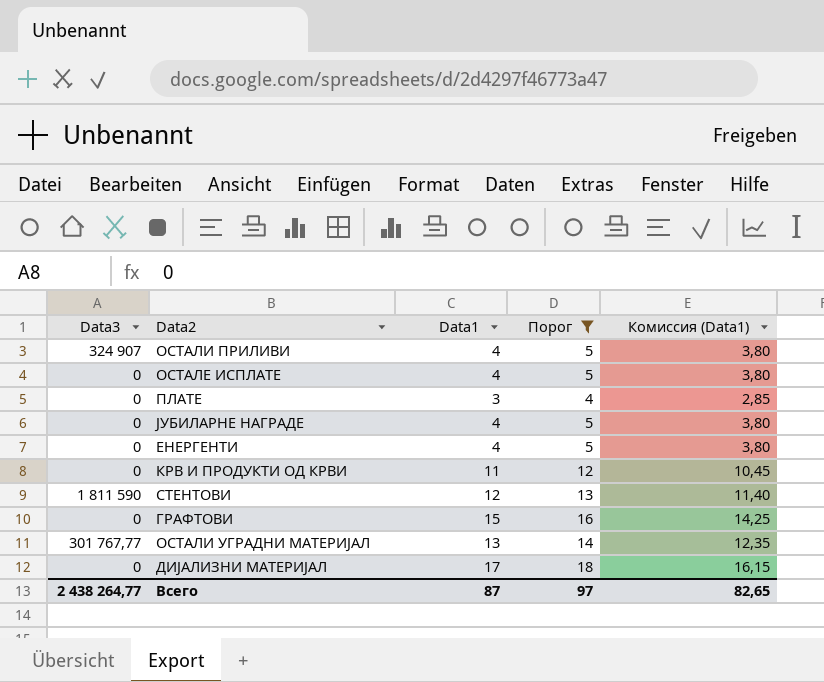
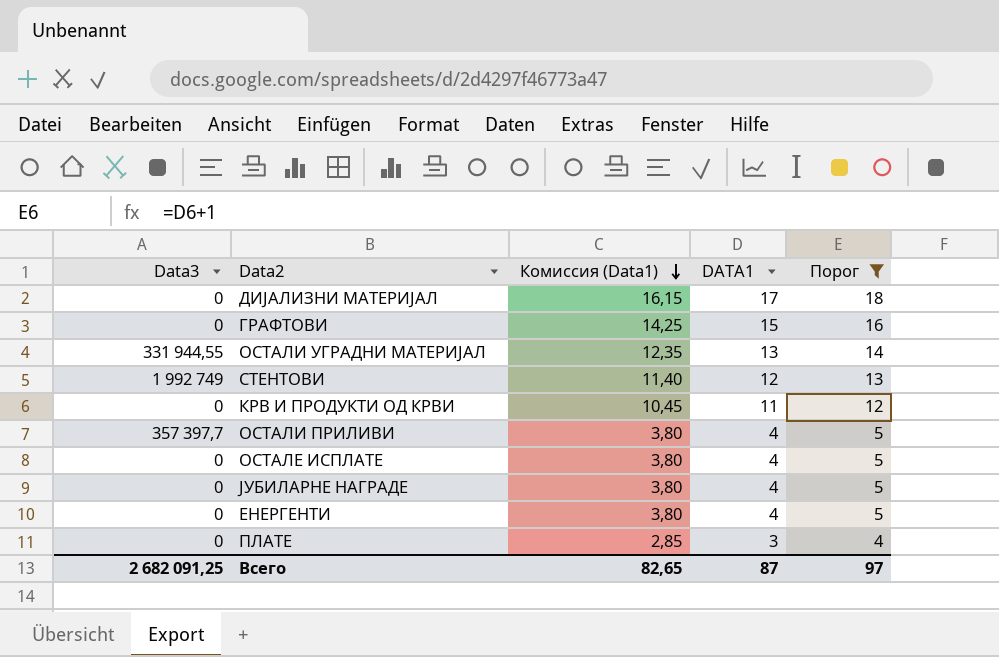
row order: none -> Комиссия (Data1) descending
column Комиссия (Data1) | position: 5 -> 3
column name: Data1 -> DATA1
ОСТАЛИ УГРАДНИ МАТЕРИЈАЛ | Data3: 301 767,77 -> 331 944,55
СТЕНТОВИ | Data3: 1 811 590 -> 1 992 749
ОСТАЛИ ПРИЛИВИ | Data3: 324 907 -> 357 397,7
Всего | Data3: 2 438 264,77 -> 2 682 091,25

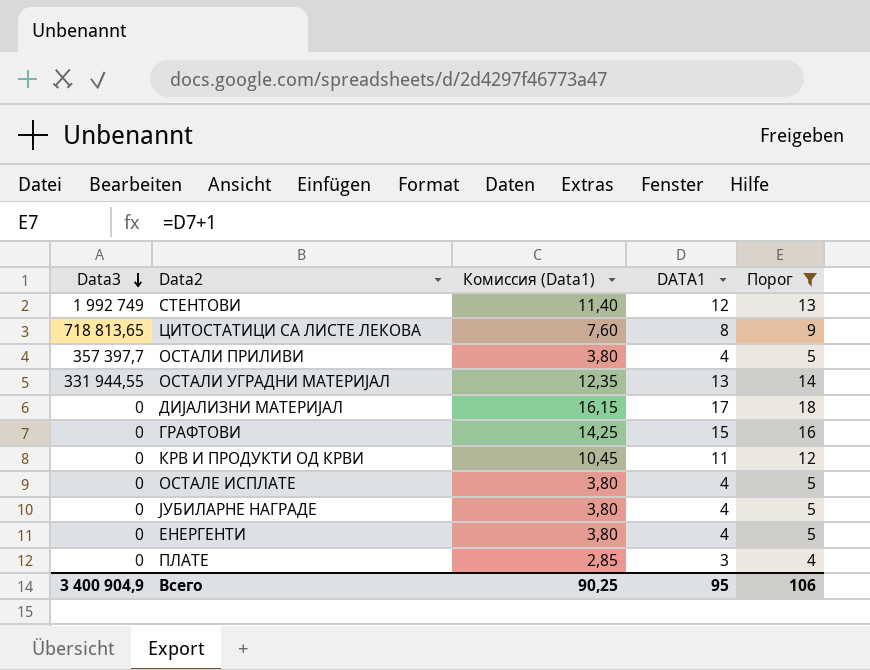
row order: Комиссия (Data1) descending -> Data3 descending
row ЦИТОСТАТИЦИ СА ЛИСТЕ ЛЕКОВА: none -> 718 813,65 | 7,60 | 8 | 9
Всего | Data3: 2 682 091,25 -> 3 400 904,9
Всего | Комиссия (Data1): 82,65 -> 90,25
Всего | DATA1: 87 -> 95
Всего | Порог: 97 -> 106

